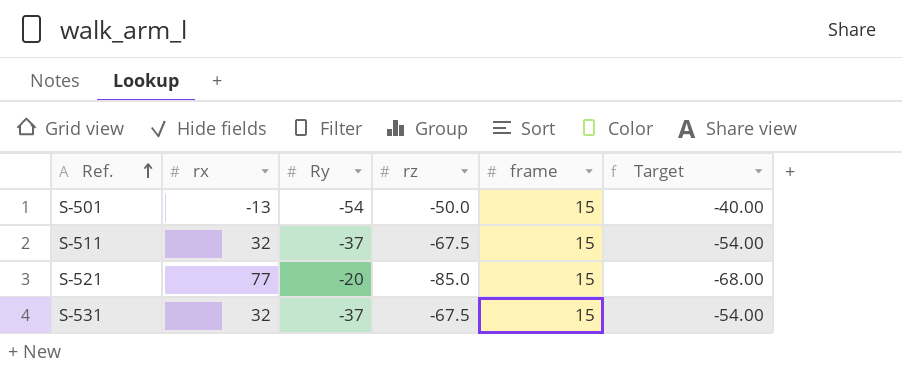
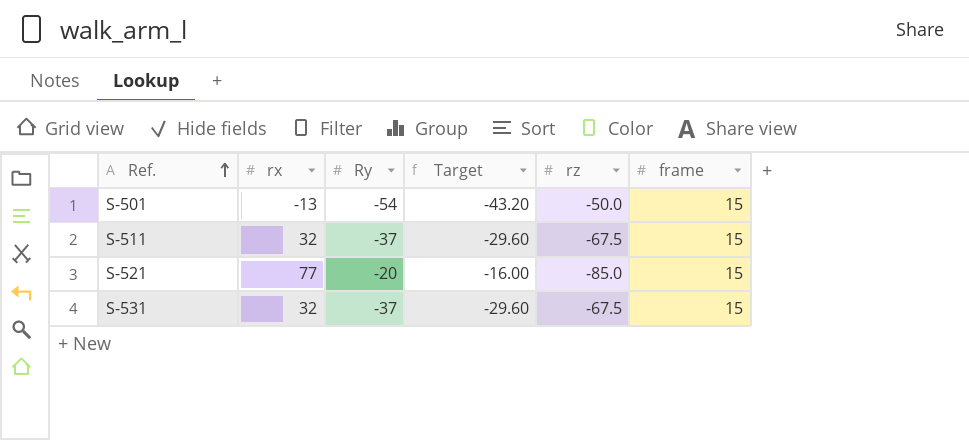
column Target | formula: [rz] * 0.8 -> [Ry] * 0.8
column Target | position: 6 -> 4

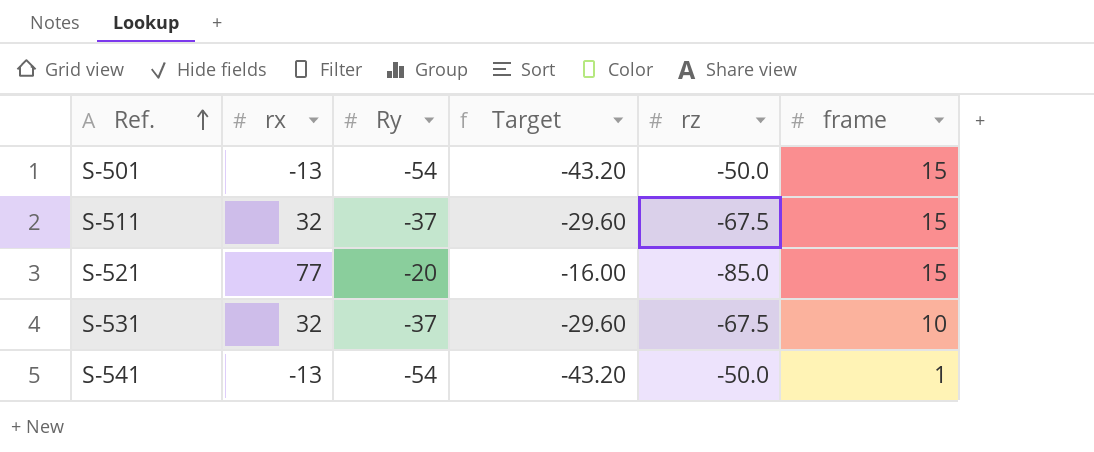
S-531 | frame: 15 -> 10
row S-541: none -> -13 | -54 | -43.20 | -50.0 | 1

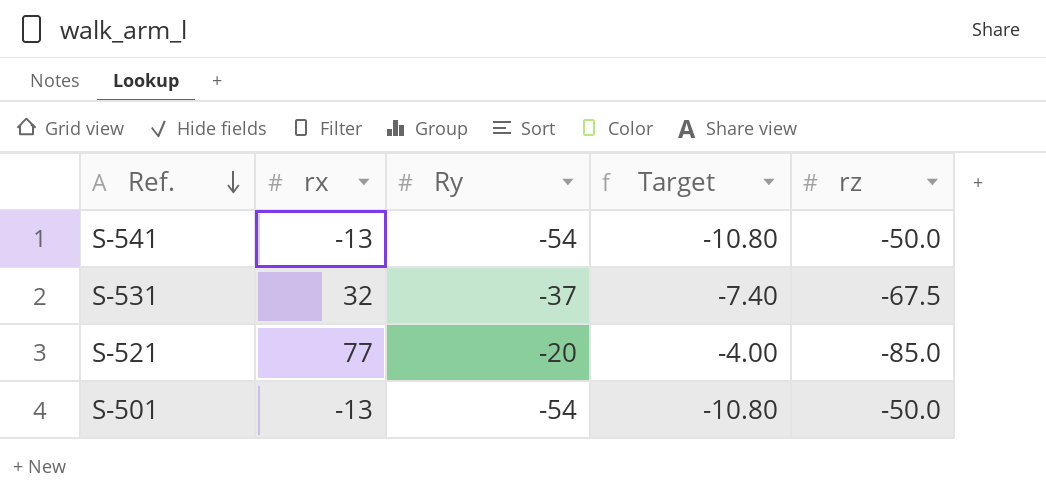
row order: Ref. ascending -> Ref. descending
column frame | position: 6 -> none
column Target | formula: [Ry] * 0.8 -> [Ry] * 0.2
row S-511: 32 | -37 | -29.60 | -67.5 | 15 -> none

